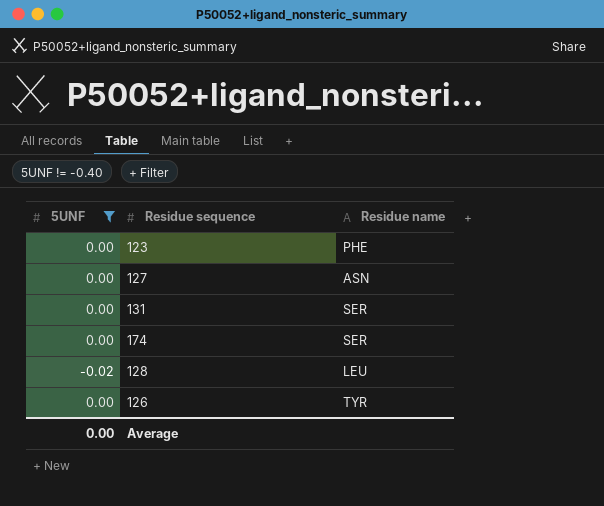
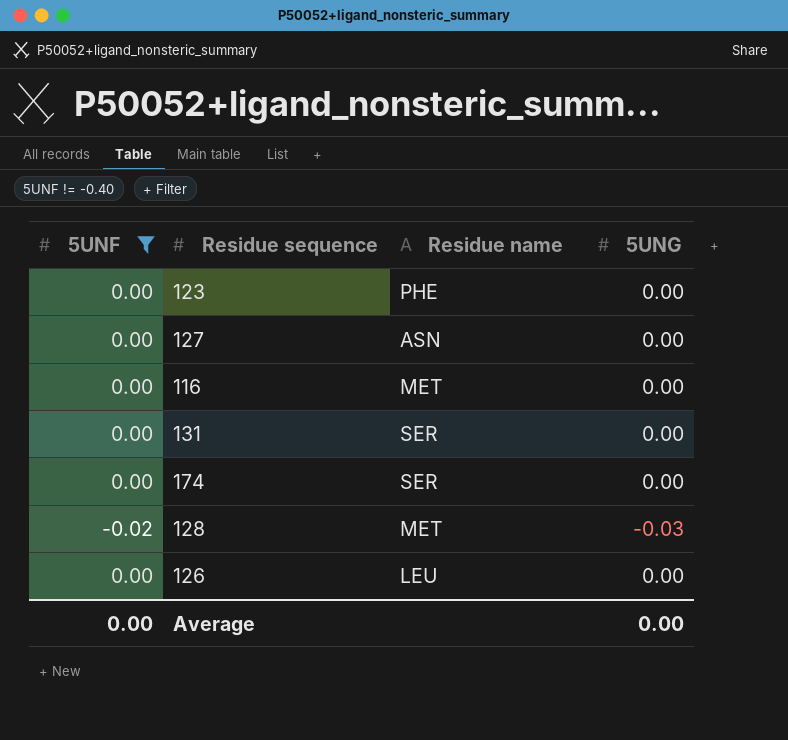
column 5UNG | position: none -> 4
row 116: none -> 0.00 | MET | 0.00
128 | Residue name: LEU -> MET
126 | Residue name: TYR -> LEU

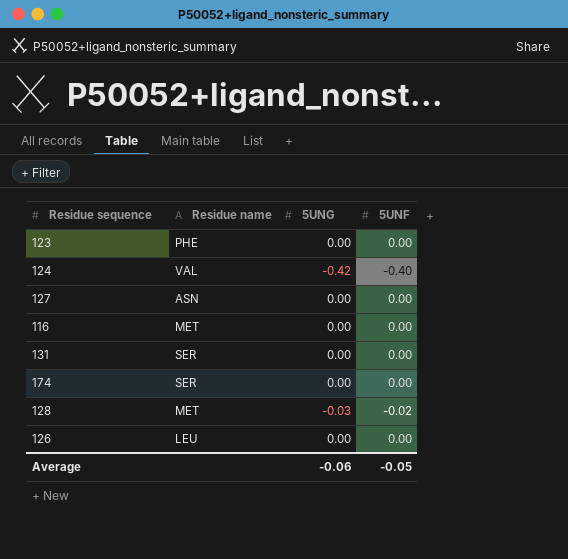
filter: 5UNF != -0.40 -> none
column 5UNF | position: 1 -> 4
Average | 5UNG: 0.00 -> -0.06
Average | 5UNF: 0.00 -> -0.05

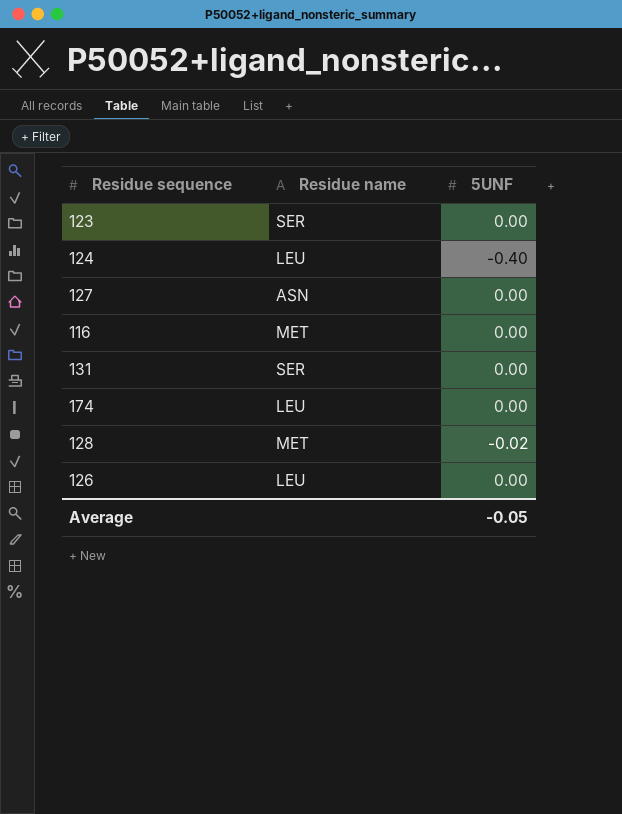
column 5UNG | position: 3 -> none
123 | Residue name: PHE -> SER
124 | Residue name: VAL -> LEU
174 | Residue name: SER -> LEU

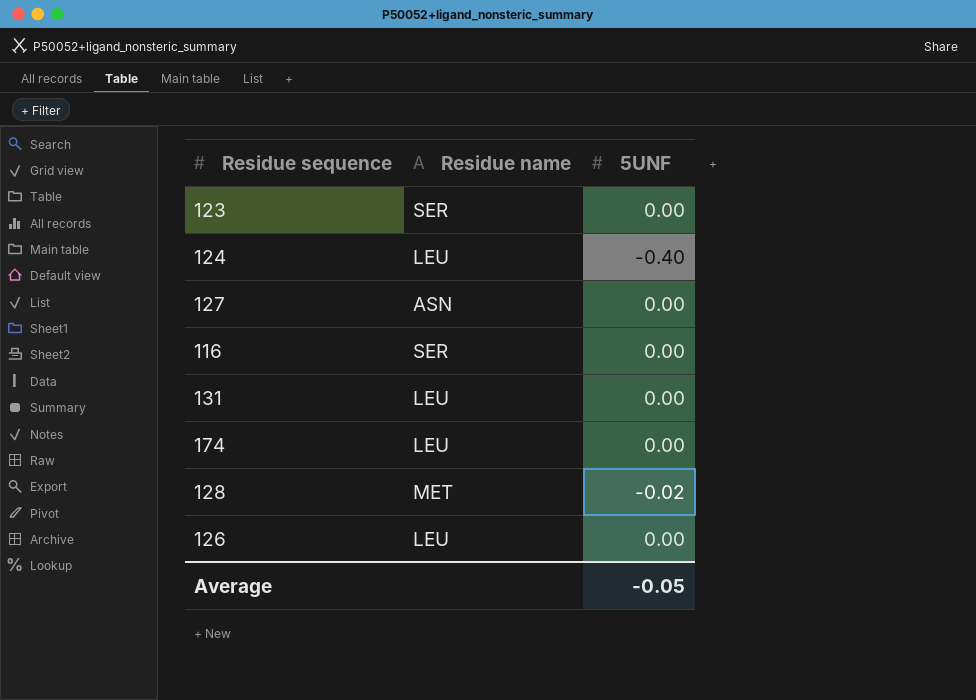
116 | Residue name: MET -> SER
131 | Residue name: SER -> LEU

